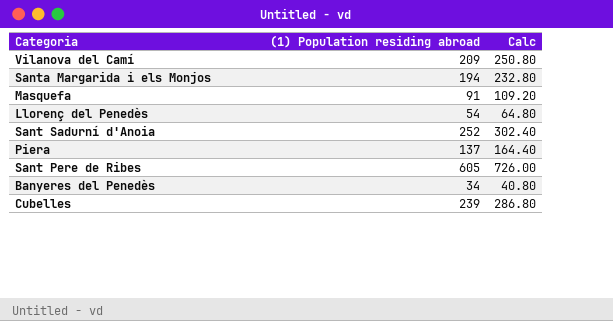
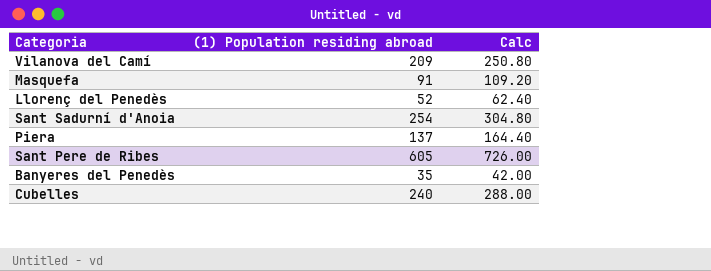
row Santa Margarida i els Monjos: 194 | 232.80 -> none
Llorenç del Penedès | (1) Population residing abroad: 54 -> 52
Llorenç del Penedès | Calc: 64.80 -> 62.40
Sant Sadurní d'Anoia | (1) Population residing abroad: 252 -> 254
Sant Sadurní d'Anoia | Calc: 302.40 -> 304.80
Banyeres del Penedès | (1) Population residing abroad: 34 -> 35
Banyeres del Penedès | Calc: 40.80 -> 42.00
Cubelles | (1) Population residing abroad: 239 -> 240
Cubelles | Calc: 286.80 -> 288.00

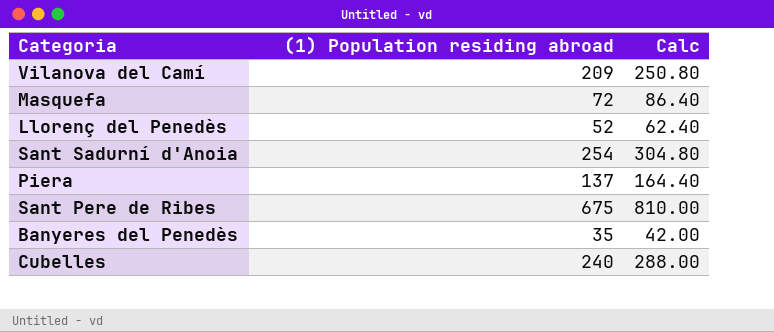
Masquefa | (1) Population residing abroad: 91 -> 72
Masquefa | Calc: 109.20 -> 86.40
Sant Pere de Ribes | (1) Population residing abroad: 605 -> 675
Sant Pere de Ribes | Calc: 726.00 -> 810.00

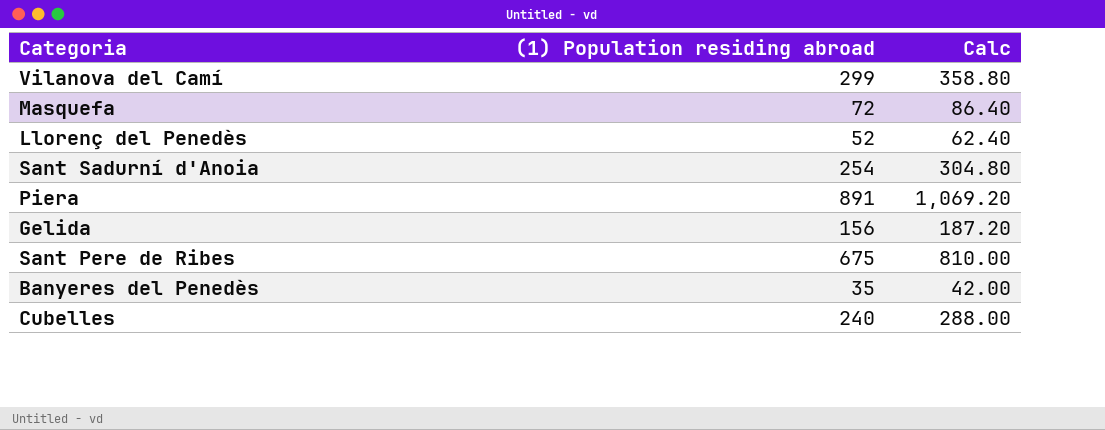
Vilanova del Camí | (1) Population residing abroad: 209 -> 299
Vilanova del Camí | Calc: 250.80 -> 358.80
Piera | (1) Population residing abroad: 137 -> 891
Piera | Calc: 164.40 -> 1,069.20
row Gelida: none -> 156 | 187.20

